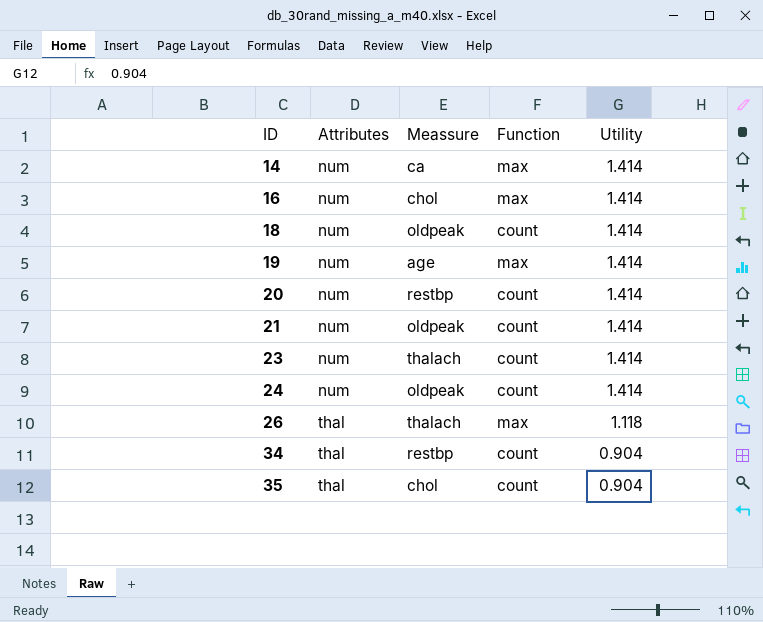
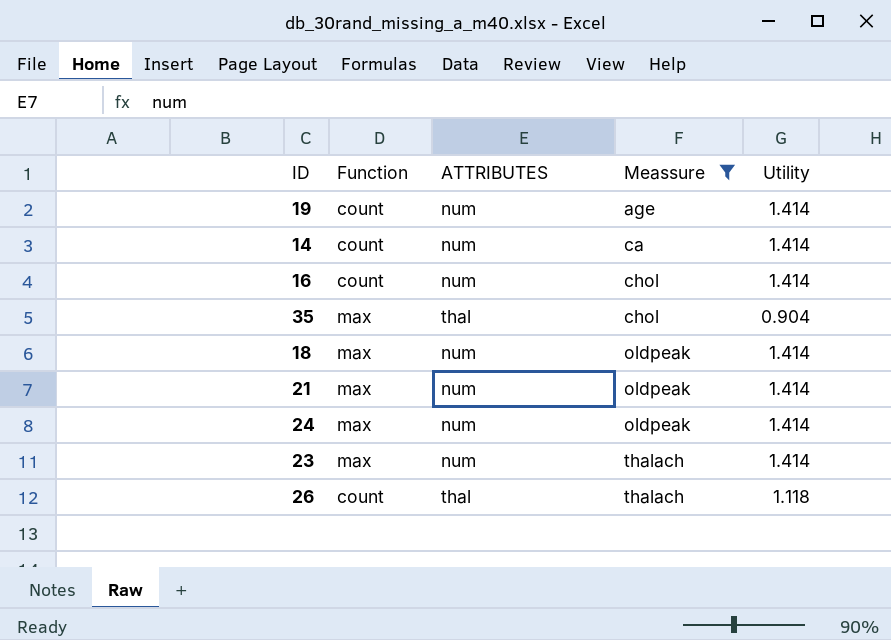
filter: none -> Meassure != restbp
row order: ID ascending -> Meassure ascending
column Function | position: 4 -> 2
column name: Attributes -> ATTRIBUTES
19 | Function: max -> count
14 | Function: max -> count
16 | Function: max -> count
35 | Function: count -> max
18 | Function: count -> max
21 | Function: count -> max
24 | Function: count -> max
23 | Function: count -> max
26 | Function: max -> count

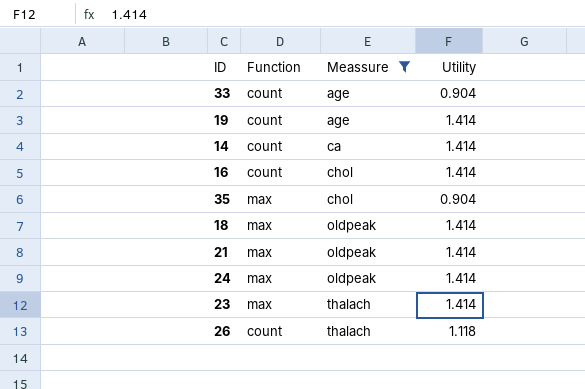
column ATTRIBUTES | position: 3 -> none
row 33: none -> count | age | 0.904

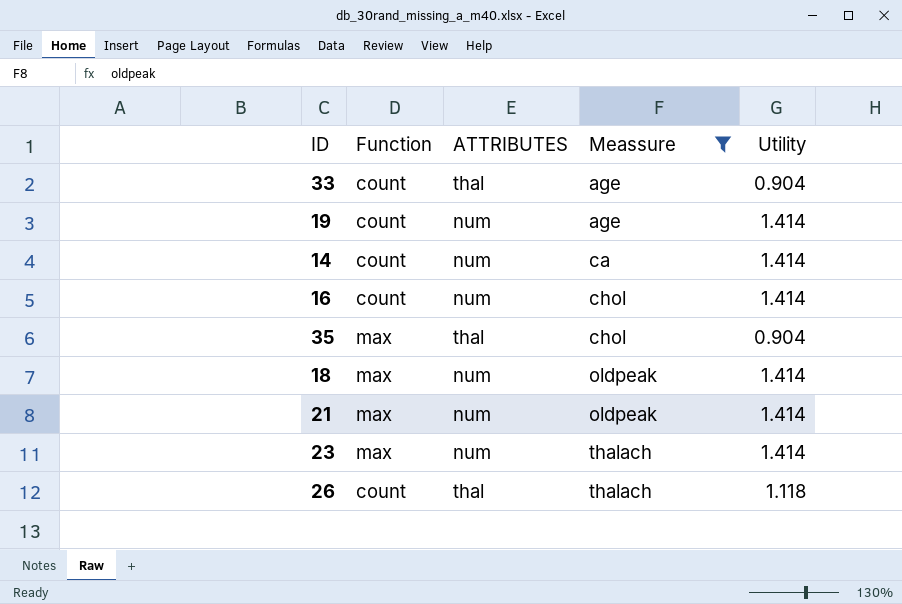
column ATTRIBUTES | position: none -> 3
row 24: max | oldpeak | 1.414 -> none

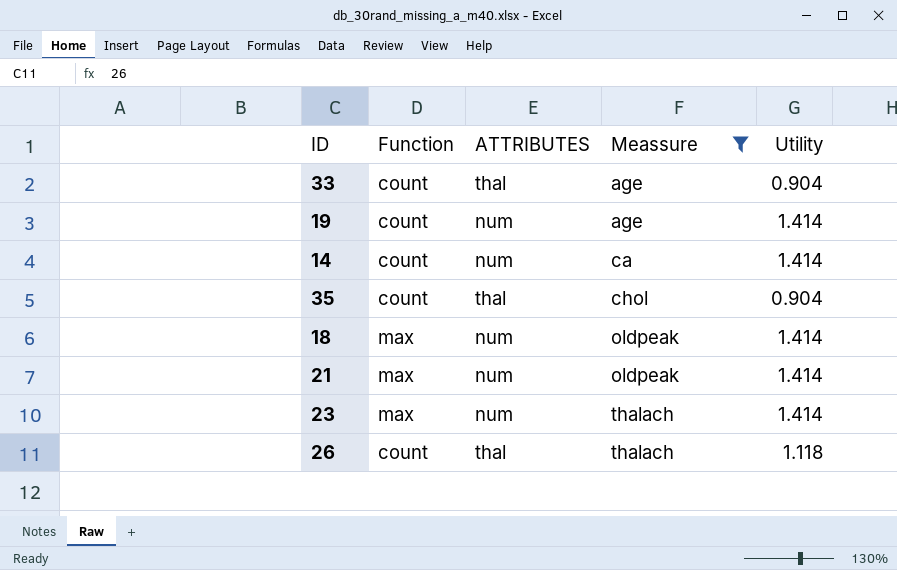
row 16: count | num | chol | 1.414 -> none
35 | Function: max -> count

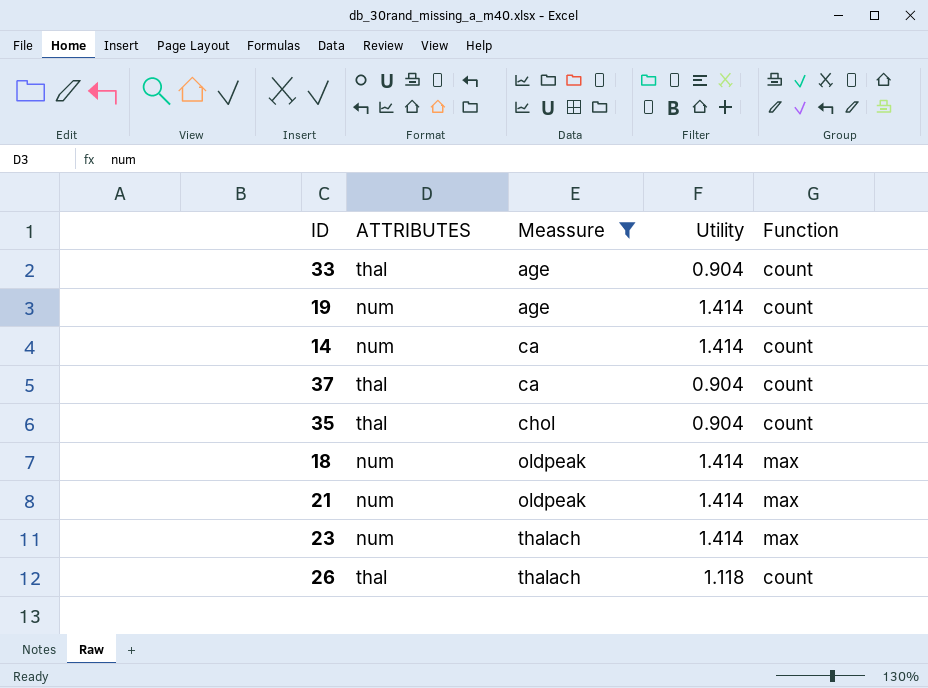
column Function | position: 2 -> 5
row 37: none -> thal | ca | 0.904 | count

